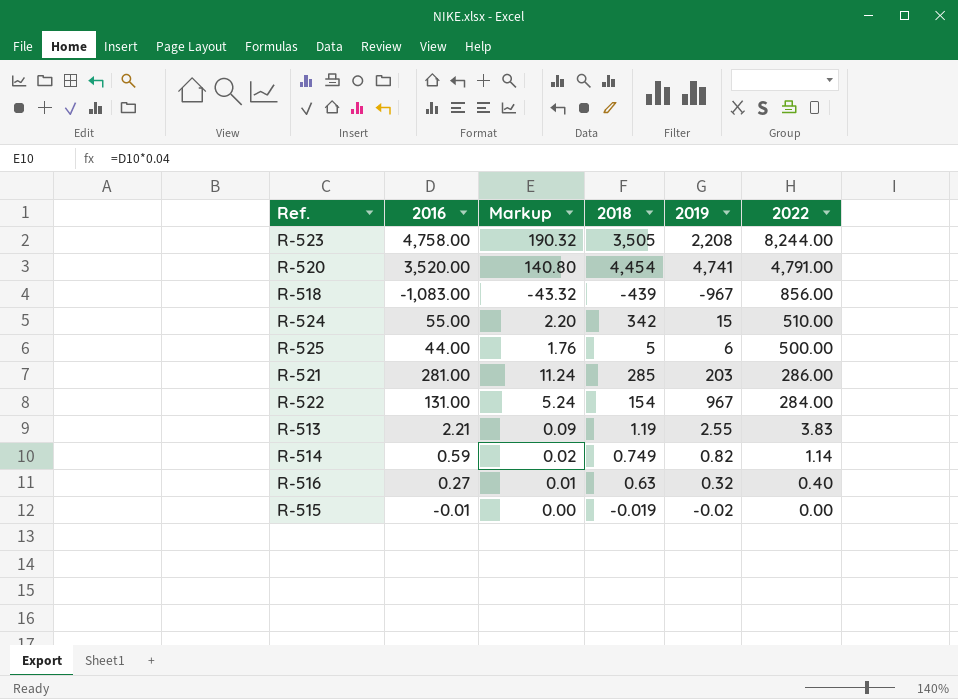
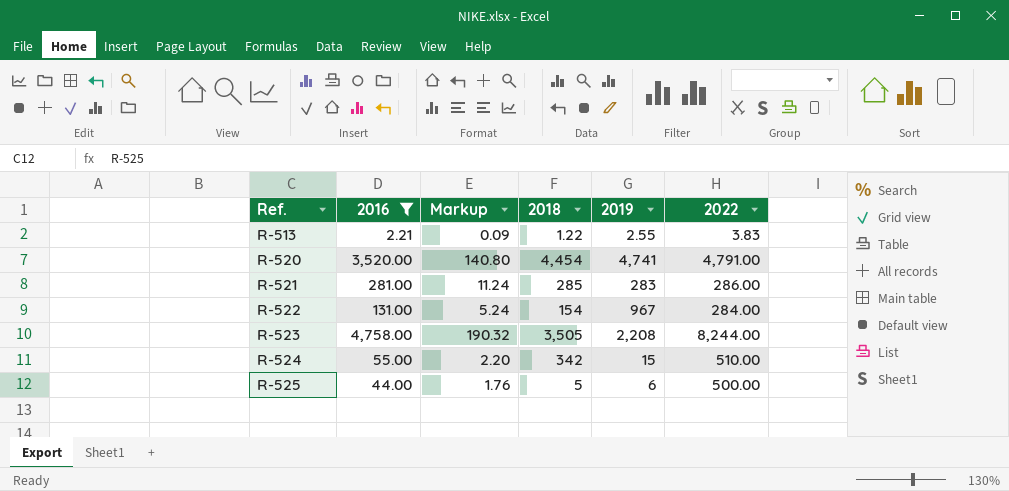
filter: none -> 2016 >= 2.21
row order: 2022 descending -> Ref. ascending
R-513 | 2018: 1.19 -> 1.22
R-521 | 2019: 203 -> 283

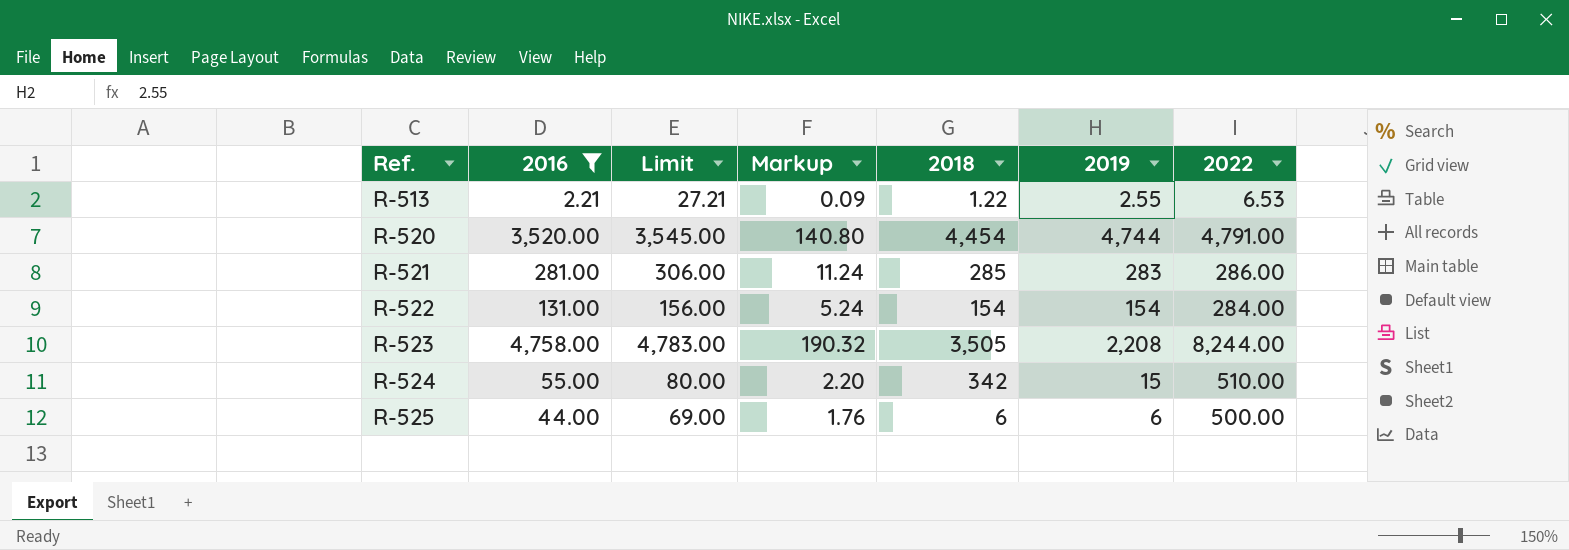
column Limit | formula: none -> [2016] + 25
R-513 | 2022: 3.83 -> 6.53
R-520 | 2019: 4,741 -> 4,744
R-522 | 2019: 967 -> 154
R-525 | 2018: 5 -> 6

